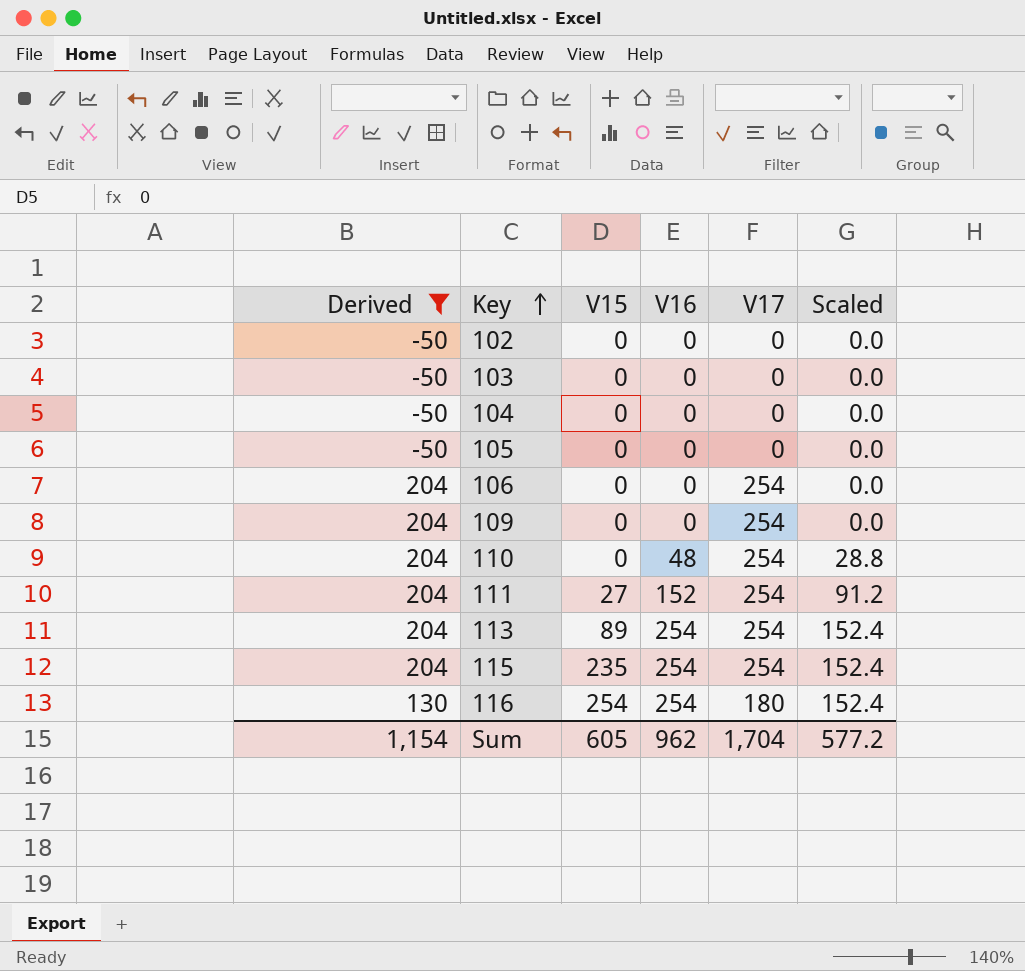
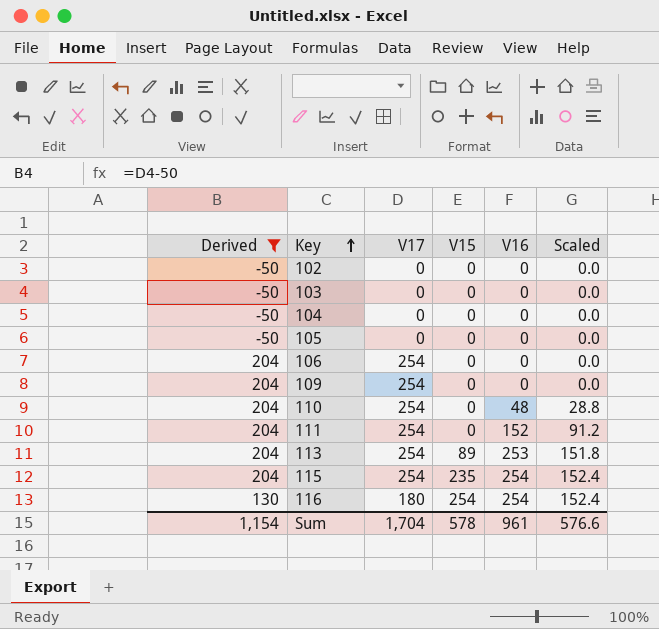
column V17 | position: 5 -> 3
111 | V15: 27 -> 0
113 | V16: 254 -> 253
113 | Scaled: 152.4 -> 151.8
Sum | V15: 605 -> 578
Sum | V16: 962 -> 961
Sum | Scaled: 577.2 -> 576.6

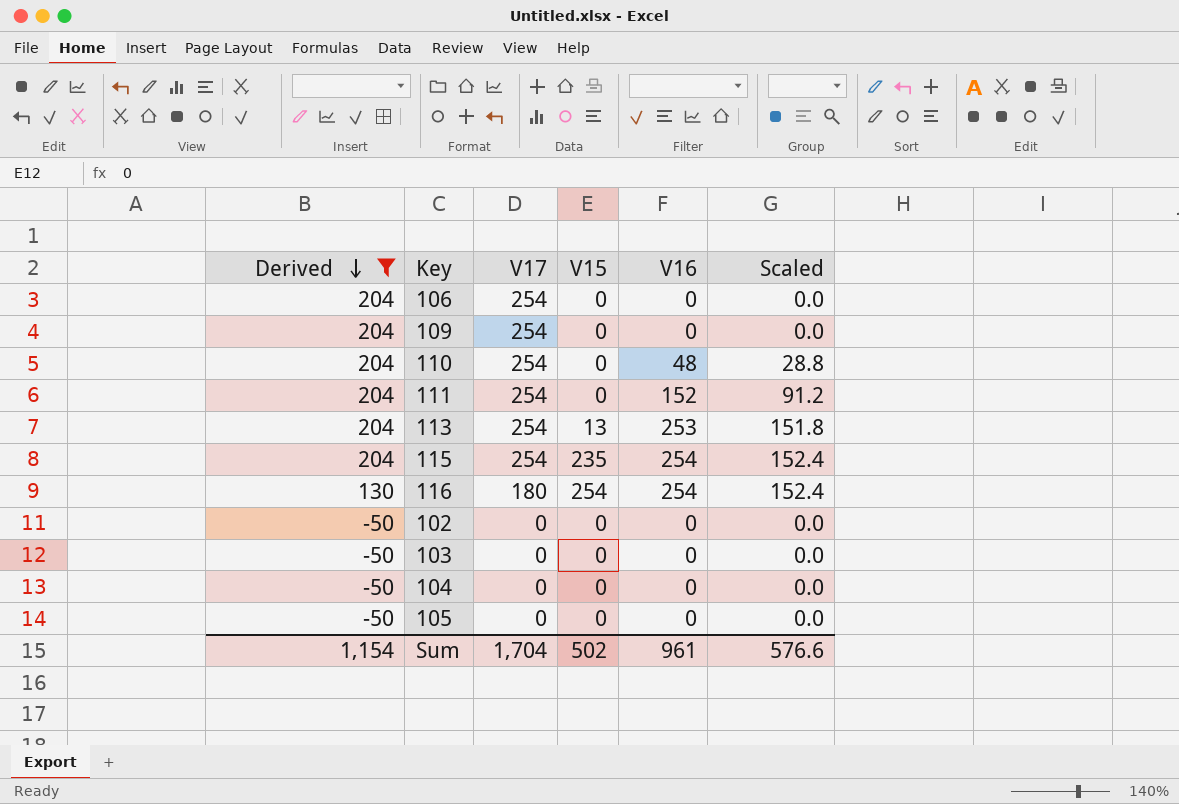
row order: Key ascending -> Derived descending
113 | V15: 89 -> 13
Sum | V15: 578 -> 502

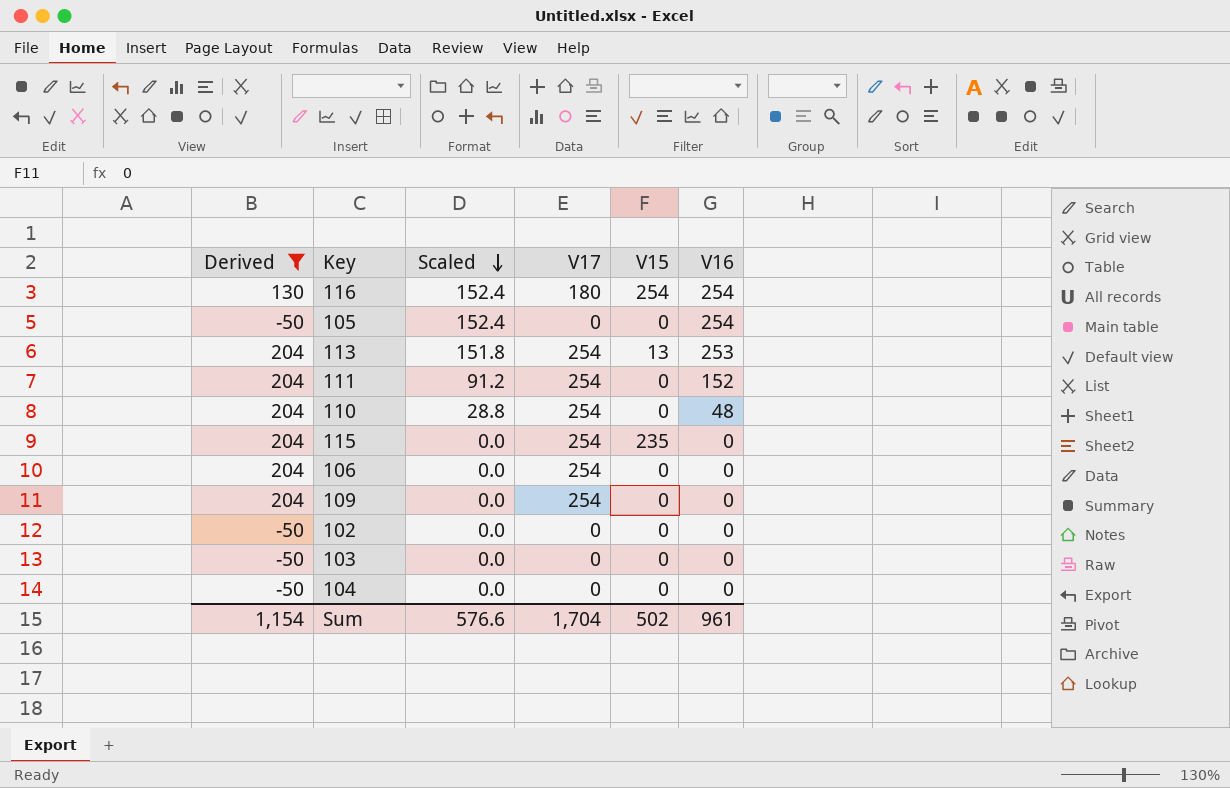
row order: Derived descending -> Scaled descending
column Scaled | position: 6 -> 3
105 | Scaled: 0.0 -> 152.4
105 | V16: 0 -> 254
115 | Scaled: 152.4 -> 0.0
115 | V16: 254 -> 0

